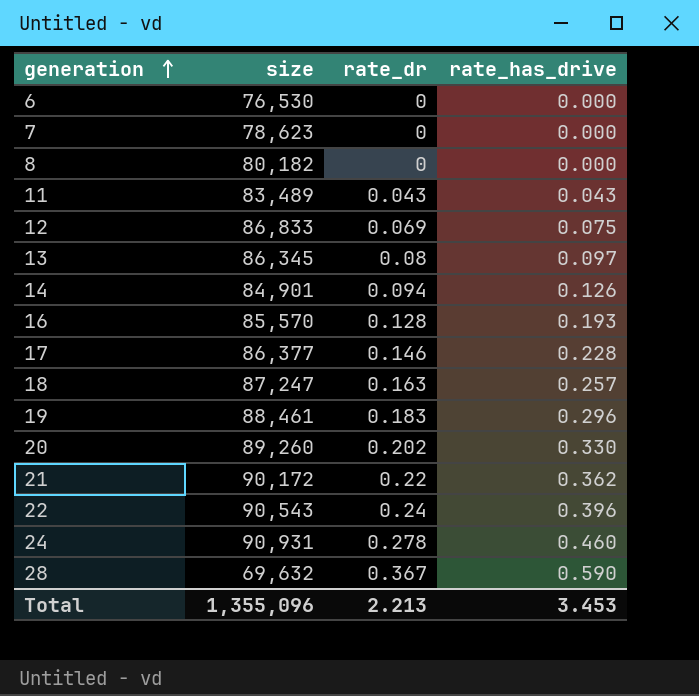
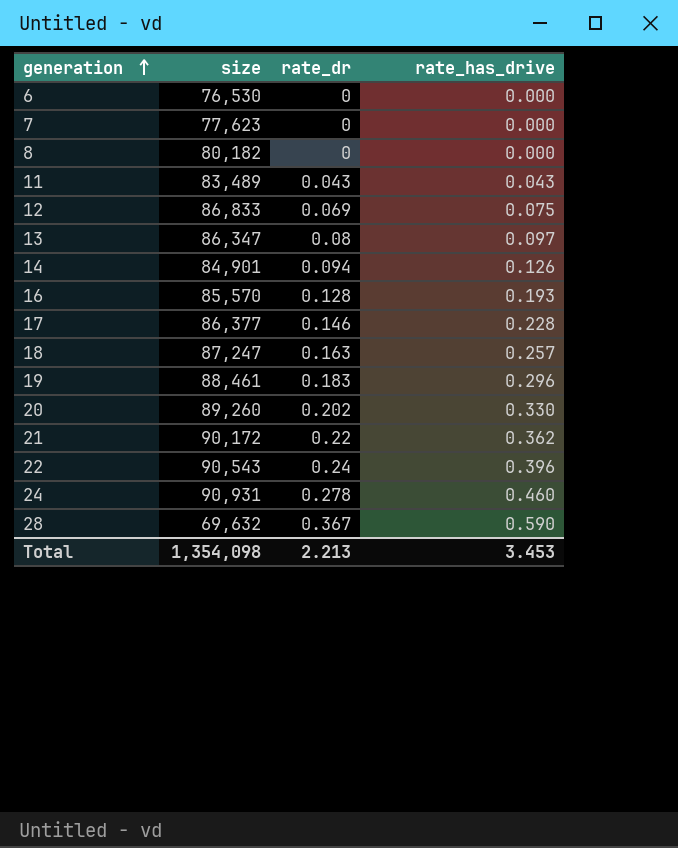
7 | size: 78,623 -> 77,623
13 | size: 86,345 -> 86,347
Total | size: 1,355,096 -> 1,354,098

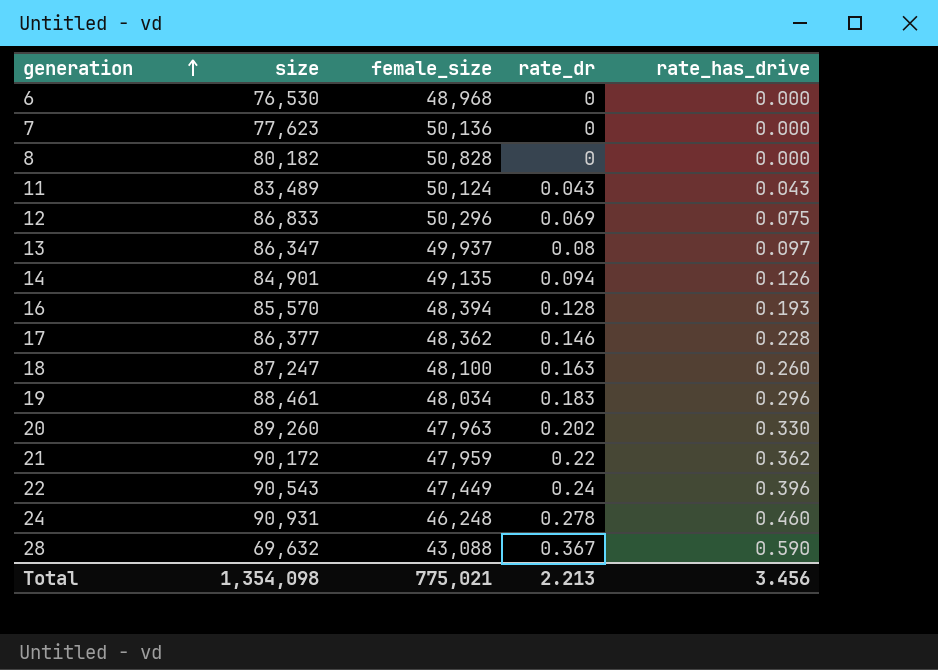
column female_size | position: none -> 3
18 | rate_has_drive: 0.257 -> 0.260
Total | rate_has_drive: 3.453 -> 3.456

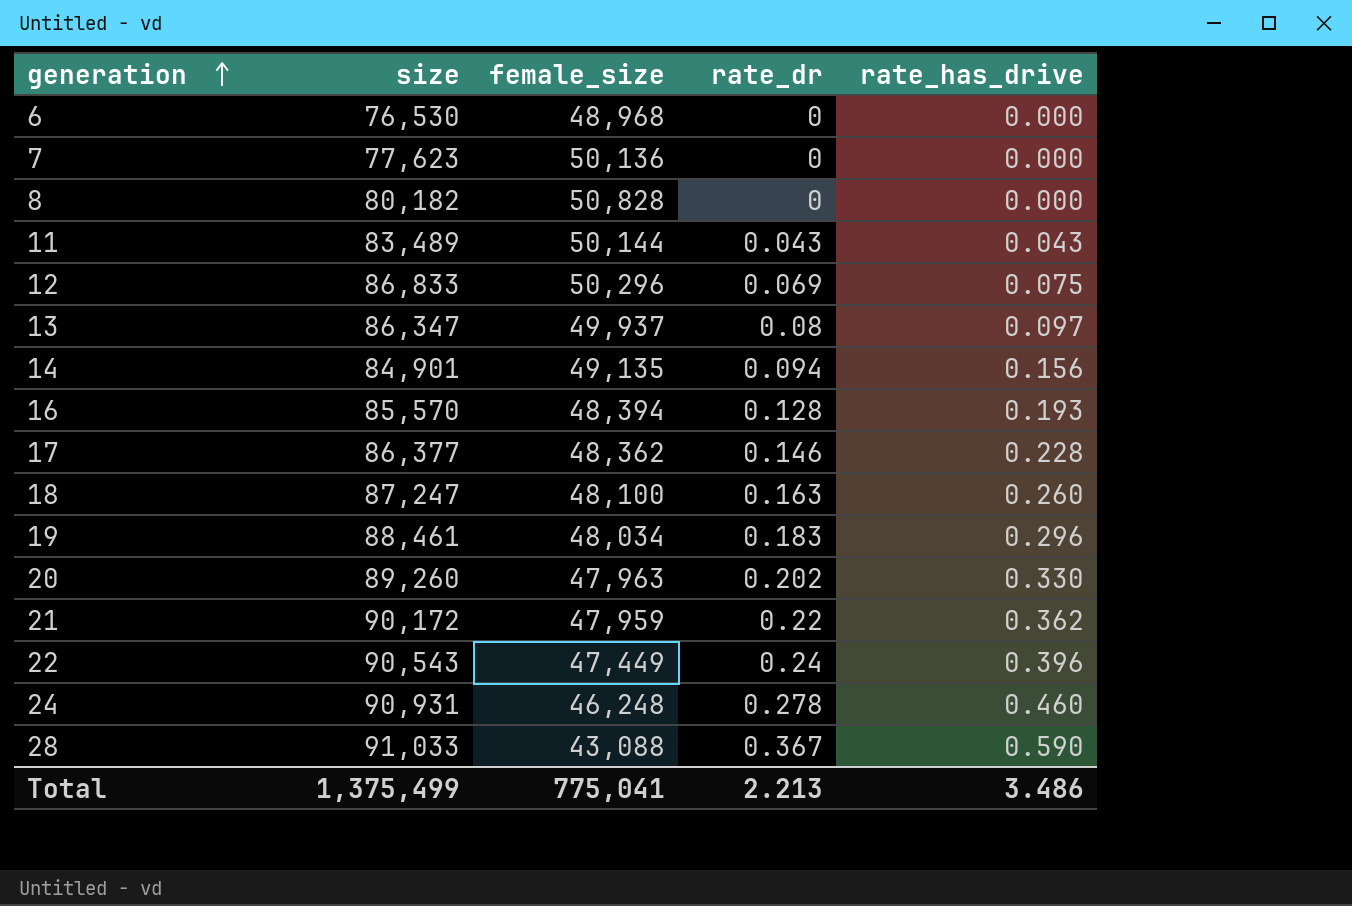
11 | female_size: 50,124 -> 50,144
14 | rate_has_drive: 0.126 -> 0.156
28 | size: 69,632 -> 91,033
Total | size: 1,354,098 -> 1,375,499
Total | female_size: 775,021 -> 775,041
Total | rate_has_drive: 3.456 -> 3.486

